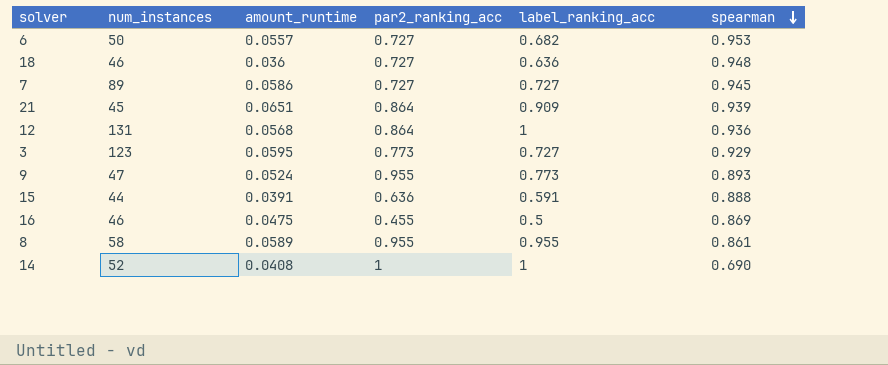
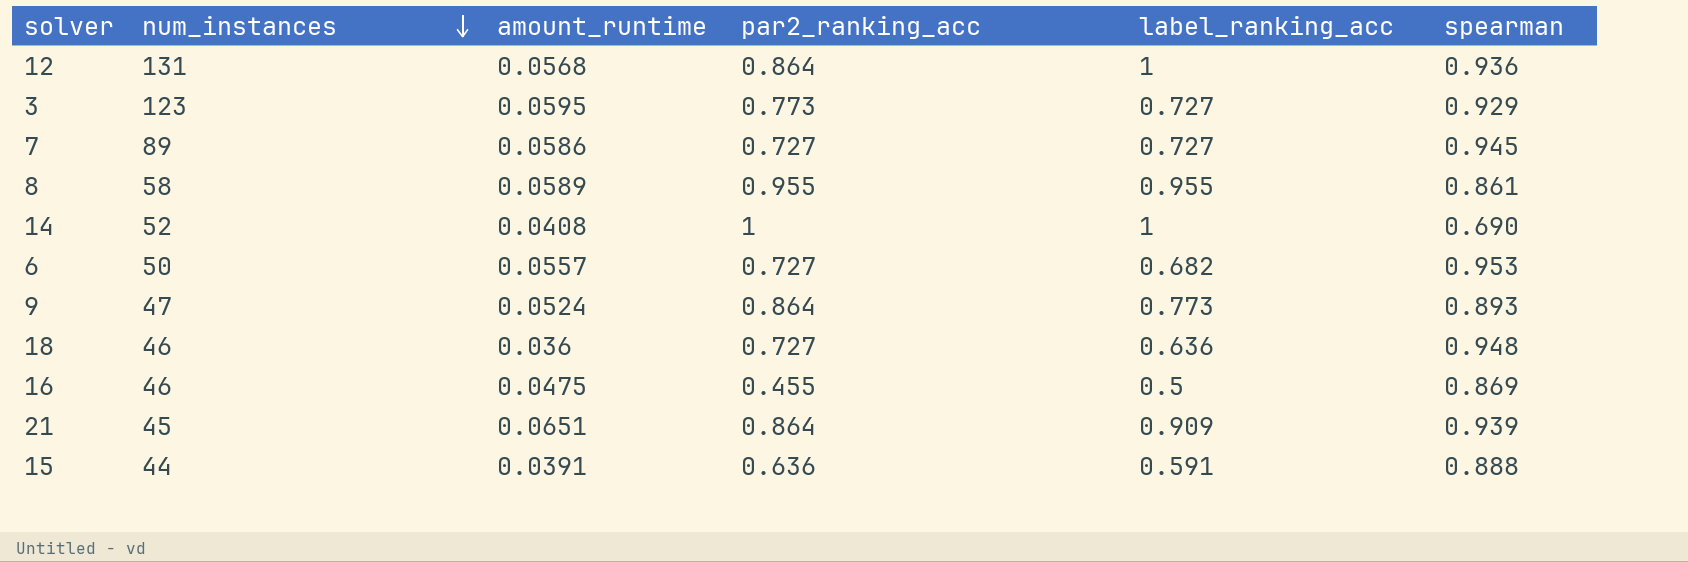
row order: spearman descending -> num_instances descending
9 | par2_ranking_acc: 0.955 -> 0.864

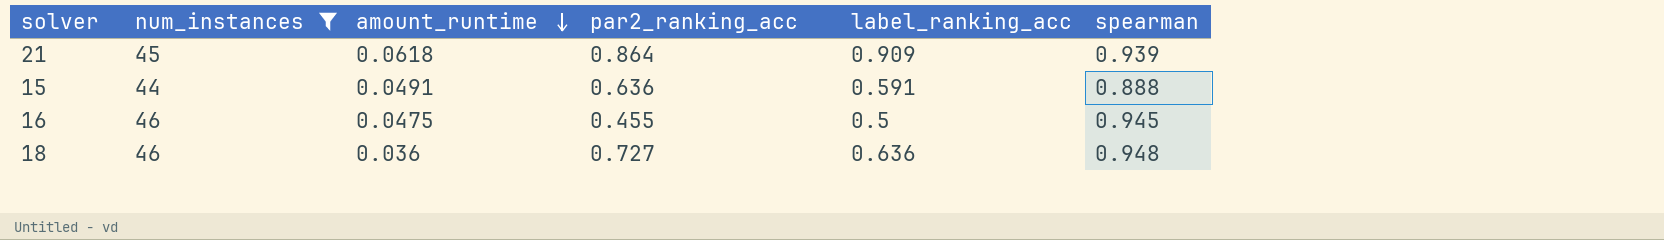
filter: none -> num_instances <= 46
row order: num_instances descending -> amount_runtime descending
21 | amount_runtime: 0.0651 -> 0.0618
15 | amount_runtime: 0.0391 -> 0.0491
16 | spearman: 0.869 -> 0.945

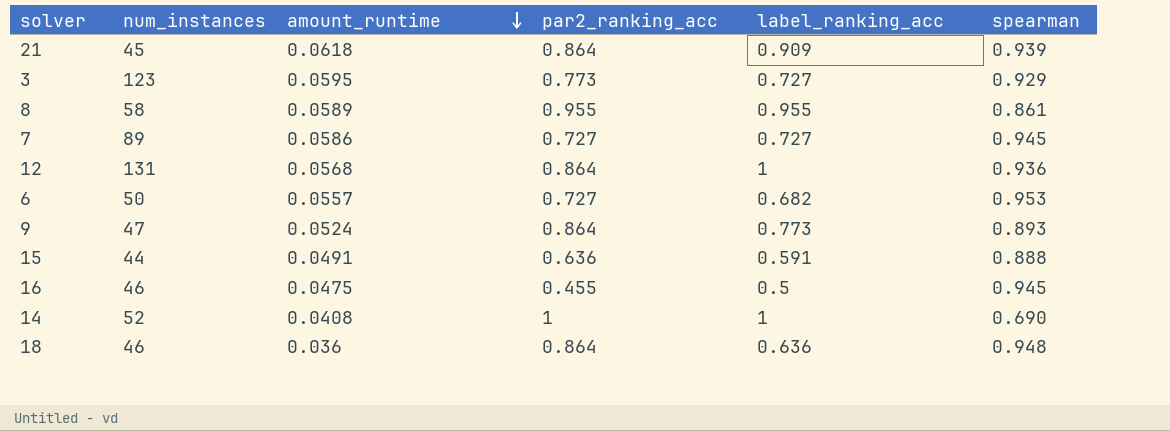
filter: num_instances <= 46 -> none
18 | par2_ranking_acc: 0.727 -> 0.864

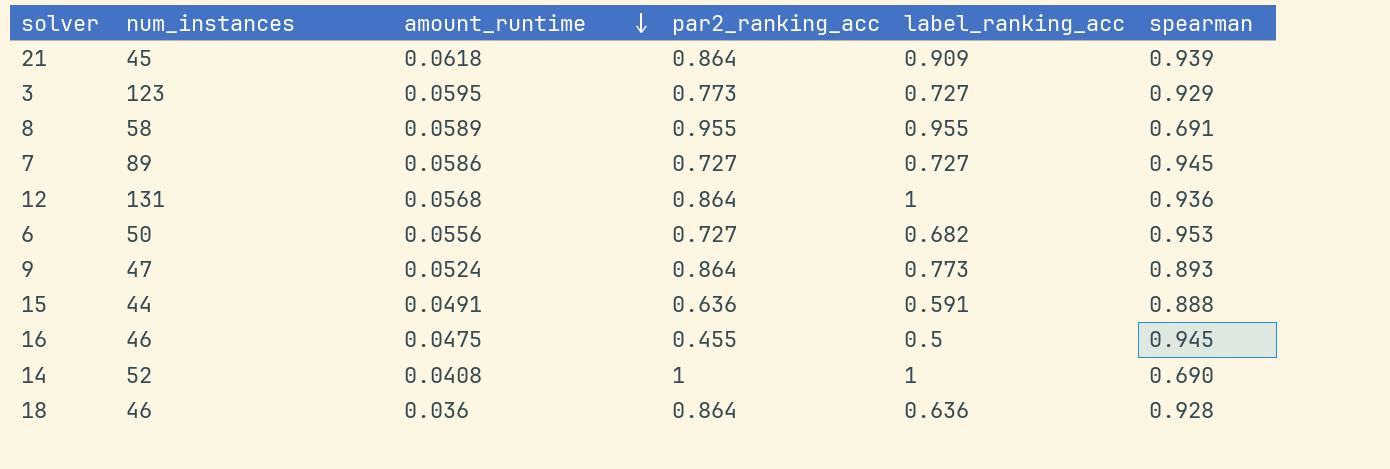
8 | spearman: 0.861 -> 0.691
6 | amount_runtime: 0.0557 -> 0.0556
18 | spearman: 0.948 -> 0.928

